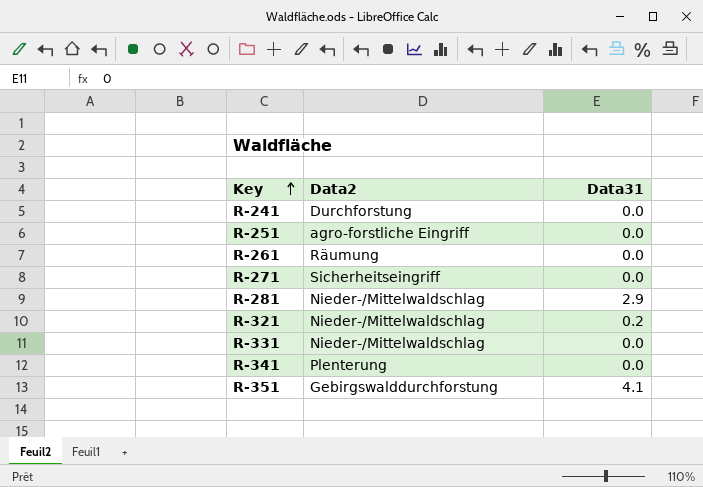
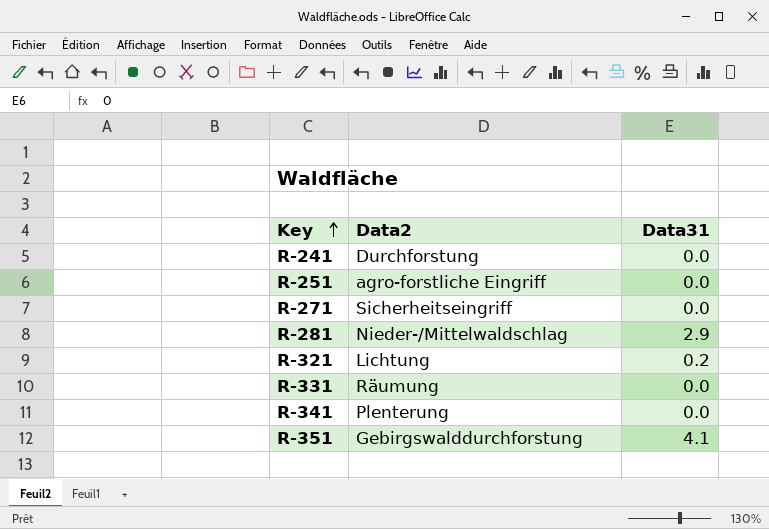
row R-261: Räumung | 0.0 -> none
R-321 | Data2: Nieder-/Mittelwaldschlag -> Lichtung
R-331 | Data2: Nieder-/Mittelwaldschlag -> Räumung

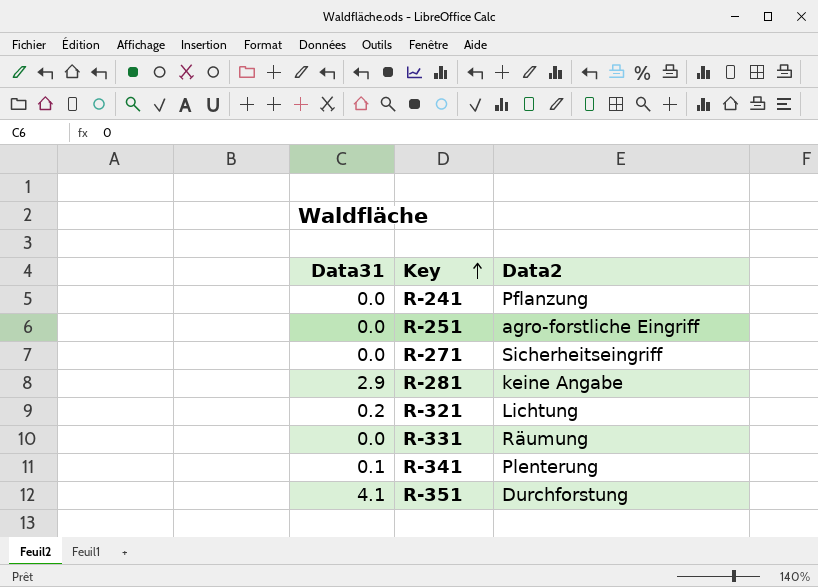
column Data31 | position: 3 -> 1
R-241 | Data2: Durchforstung -> Pflanzung
R-281 | Data2: Nieder-/Mittelwaldschlag -> keine Angabe
R-341 | Data31: 0.0 -> 0.1
R-351 | Data2: Gebirgswalddurchforstung -> Durchforstung

